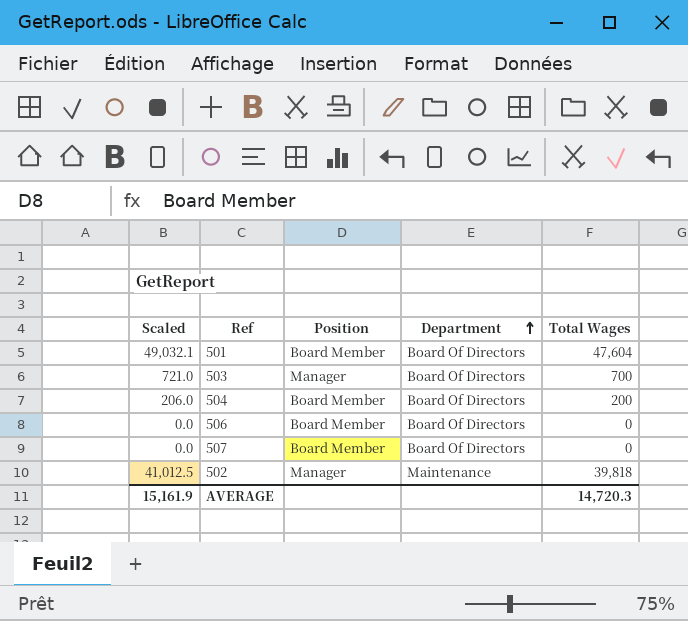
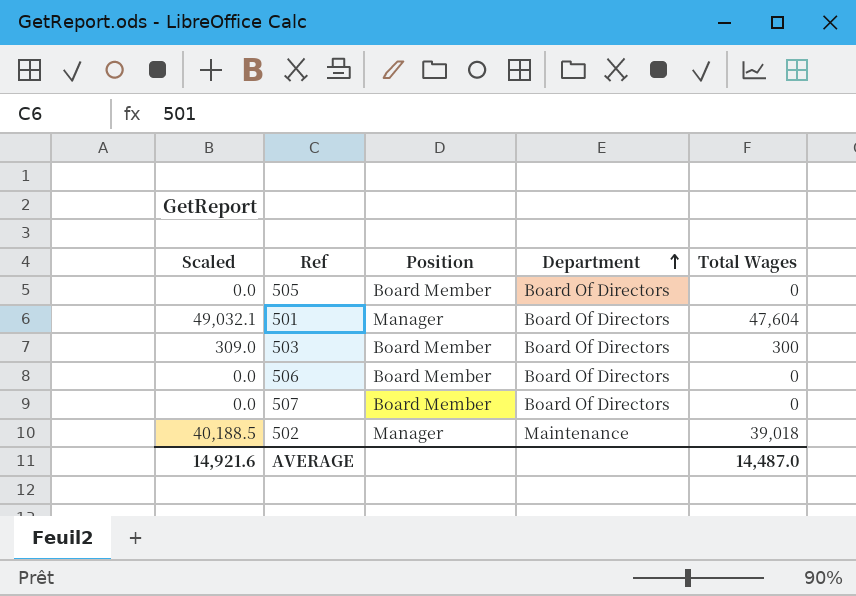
row 504: 206.0 | Board Member | Board Of Directors | 200 -> none
row 505: none -> 0.0 | Board Member | Board Of Directors | 0
501 | Position: Board Member -> Manager
503 | Scaled: 721.0 -> 309.0
503 | Position: Manager -> Board Member
503 | Total Wages: 700 -> 300
502 | Scaled: 41,012.5 -> 40,188.5
502 | Total Wages: 39,818 -> 39,018
AVERAGE | Scaled: 15,161.9 -> 14,921.6
AVERAGE | Total Wages: 14,720.3 -> 14,487.0

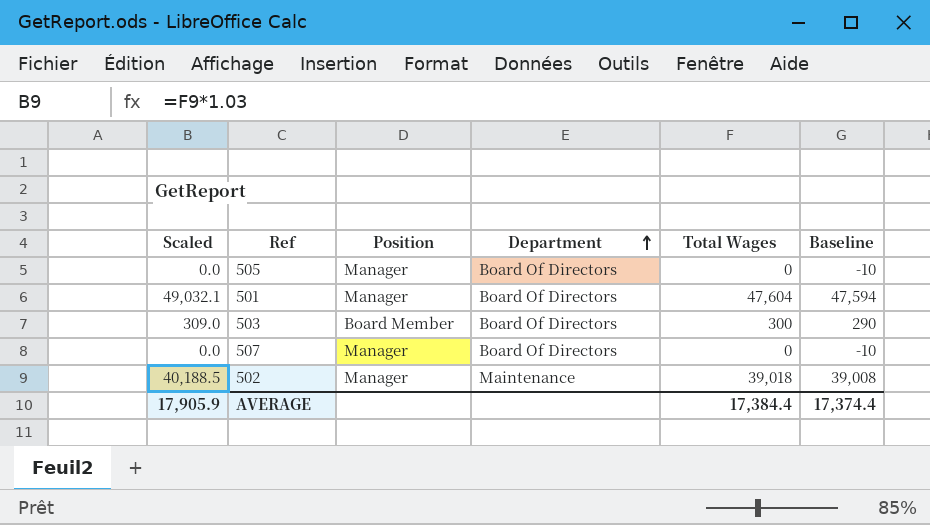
column Baseline | formula: none -> [Total Wages] - 10
row 506: 0.0 | Board Member | Board Of Directors | 0 -> none
505 | Position: Board Member -> Manager
507 | Position: Board Member -> Manager
AVERAGE | Scaled: 14,921.6 -> 17,905.9
AVERAGE | Total Wages: 14,487.0 -> 17,384.4

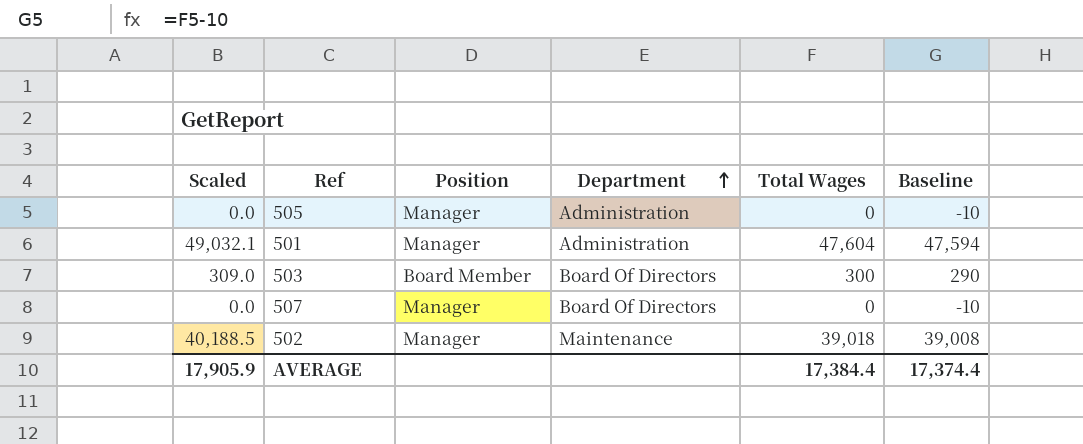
505 | Department: Board Of Directors -> Administration
501 | Department: Board Of Directors -> Administration

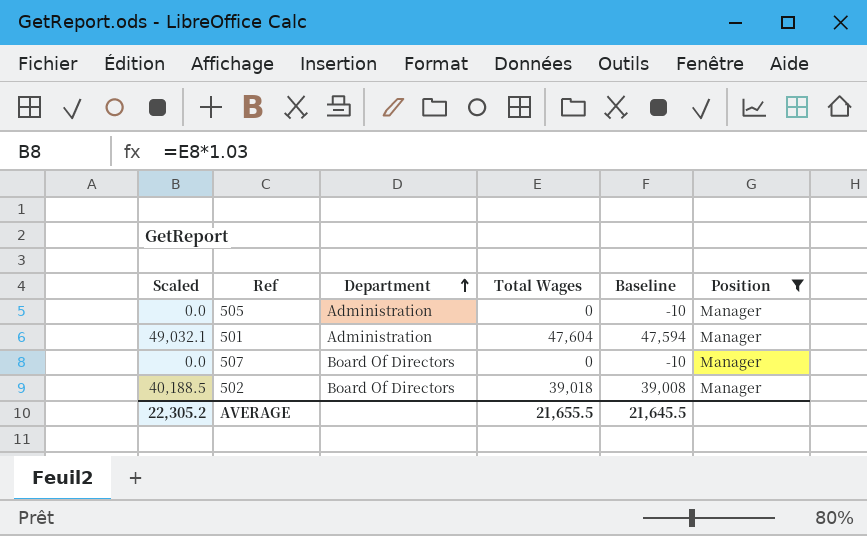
filter: none -> Position = Manager
column Position | position: 3 -> 6
502 | Department: Maintenance -> Board Of Directors
AVERAGE | Scaled: 17,905.9 -> 22,305.2
AVERAGE | Total Wages: 17,384.4 -> 21,655.5
AVERAGE | Baseline: 17,374.4 -> 21,645.5

